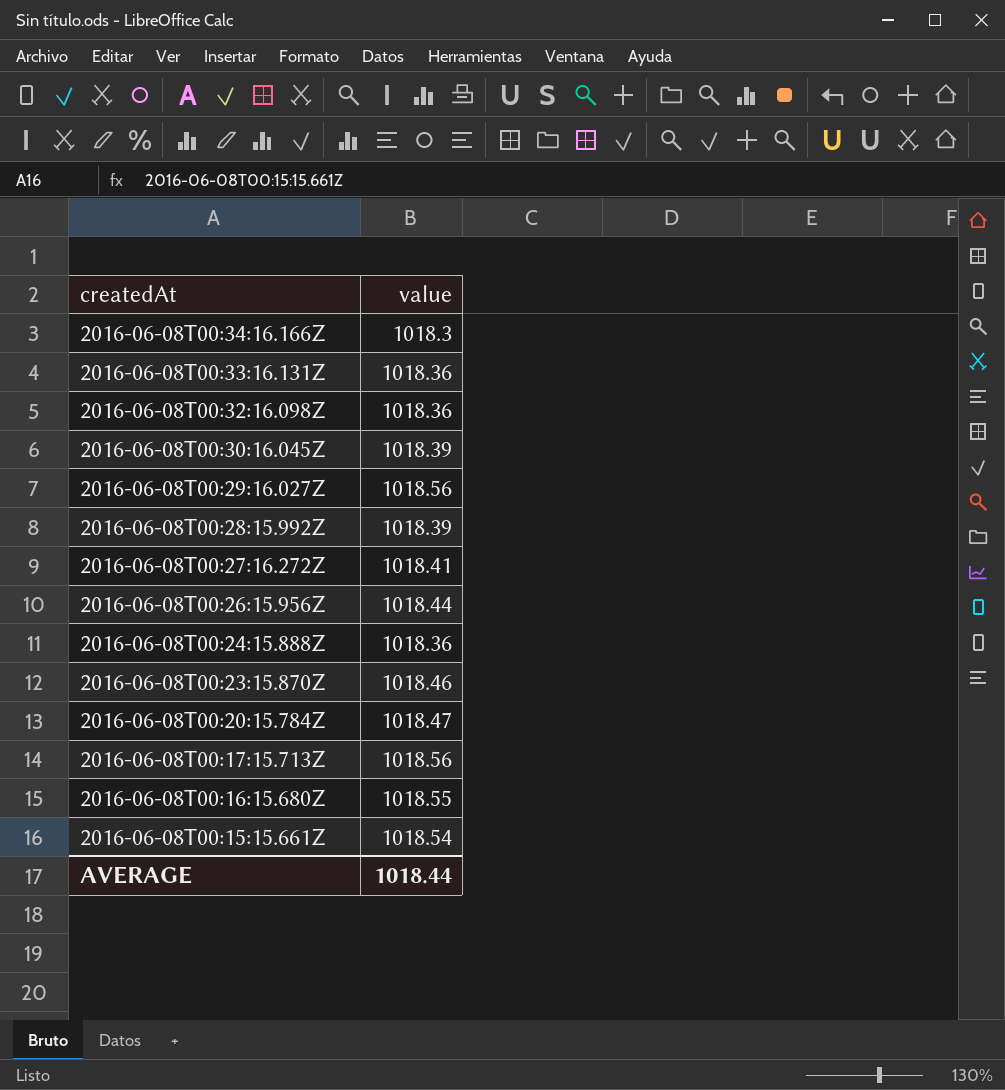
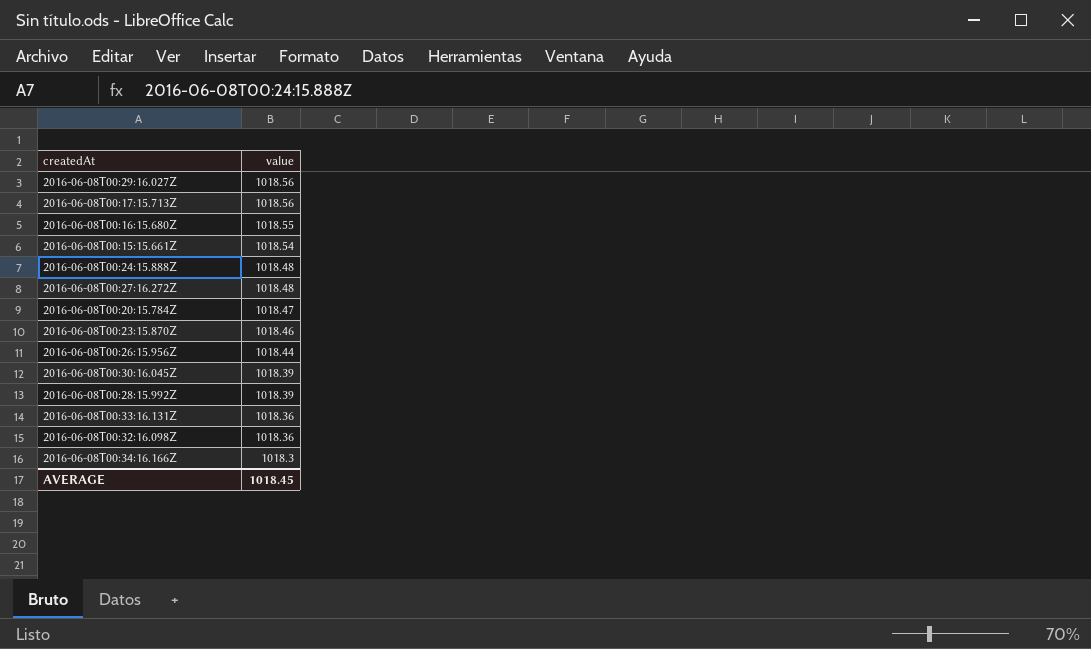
row order: createdAt descending -> value descending
2016-06-08T00:24:15.888Z | value: 1018.36 -> 1018.48
2016-06-08T00:27:16.272Z | value: 1018.41 -> 1018.48
AVERAGE | value: 1018.44 -> 1018.45

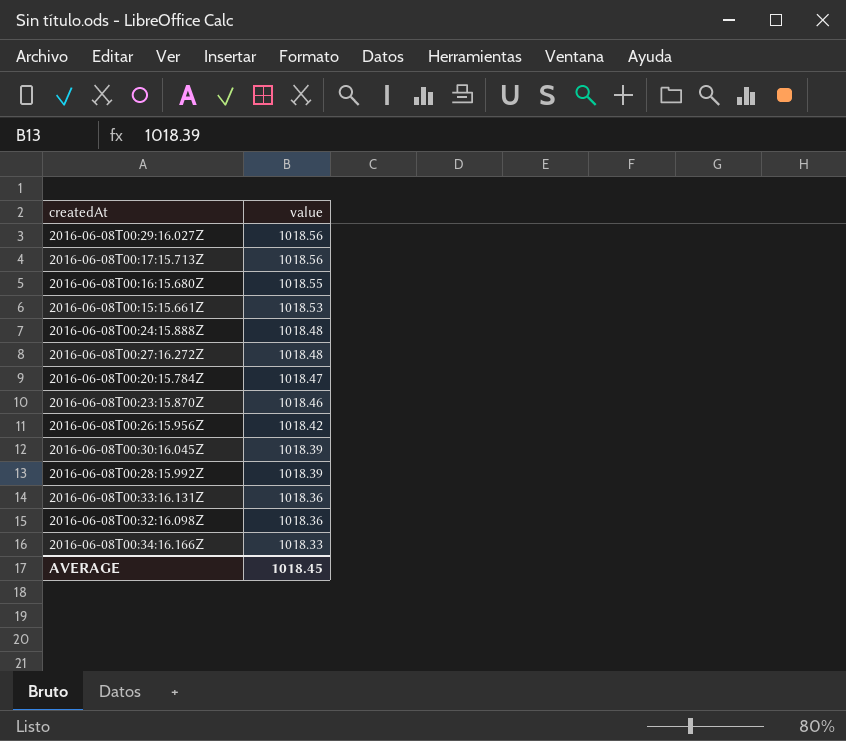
2016-06-08T00:15:15.661Z | value: 1018.54 -> 1018.53
2016-06-08T00:26:15.956Z | value: 1018.44 -> 1018.42
2016-06-08T00:34:16.166Z | value: 1018.3 -> 1018.33

